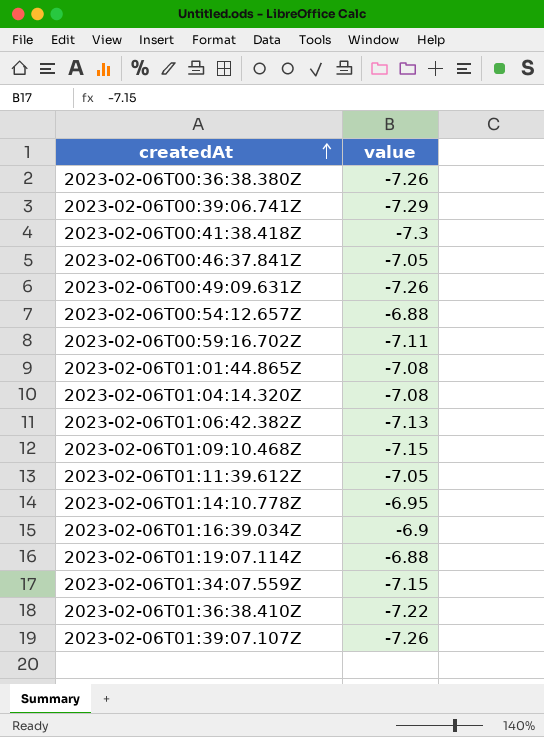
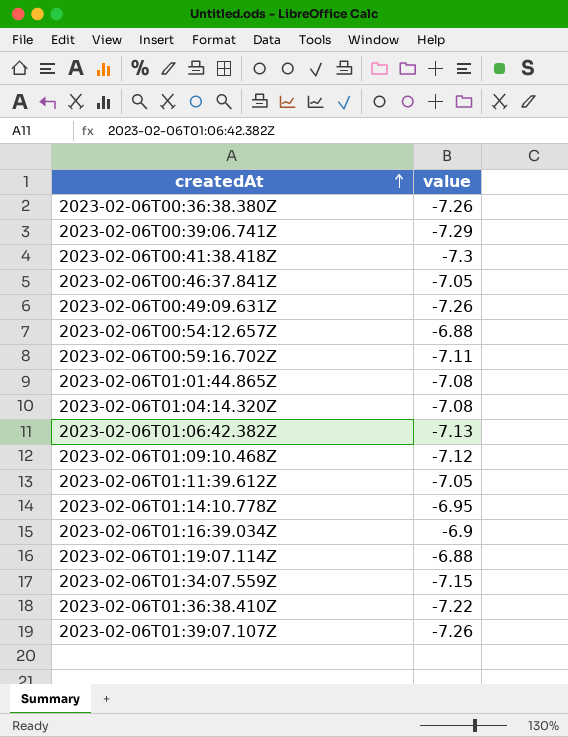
2023-02-06T01:09:10.468Z | value: -7.15 -> -7.12

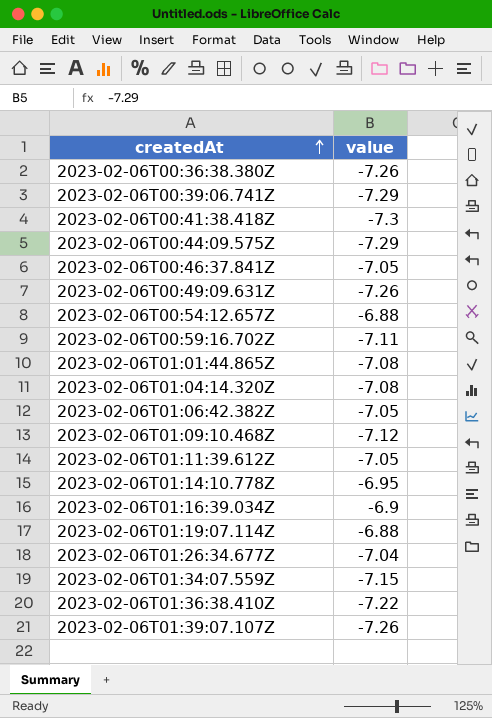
row 2023-02-06T00:44:09.575Z: none -> -7.29
2023-02-06T01:06:42.382Z | value: -7.13 -> -7.05
row 2023-02-06T01:26:34.677Z: none -> -7.04

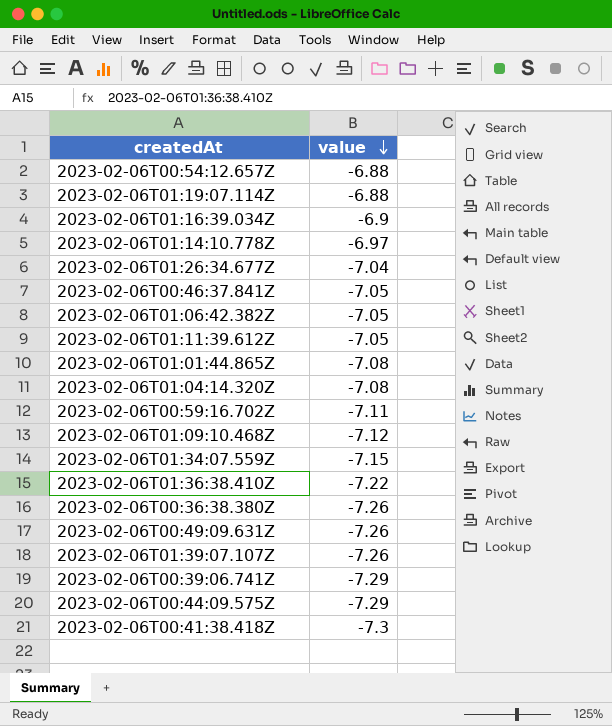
row order: createdAt ascending -> value descending
2023-02-06T01:14:10.778Z | value: -6.95 -> -6.97

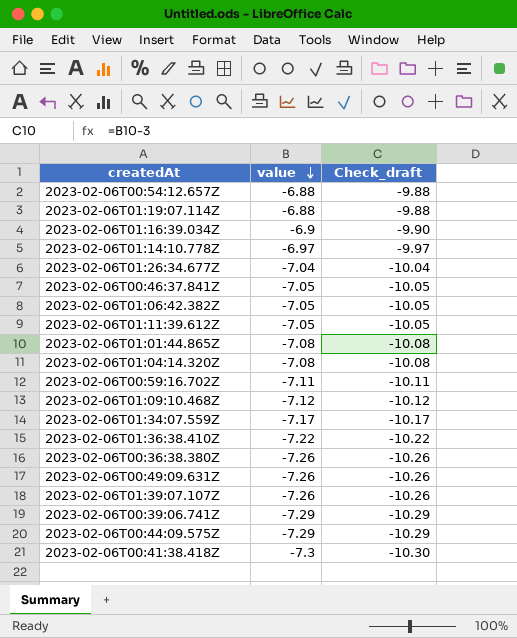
column Check_draft | formula: none -> [value] - 3
2023-02-06T01:34:07.559Z | value: -7.15 -> -7.17

